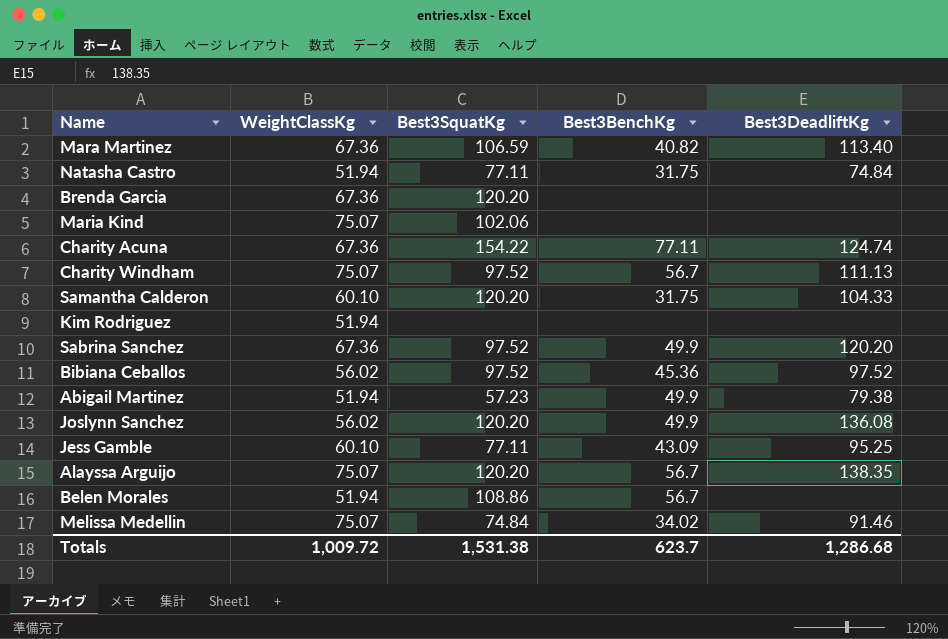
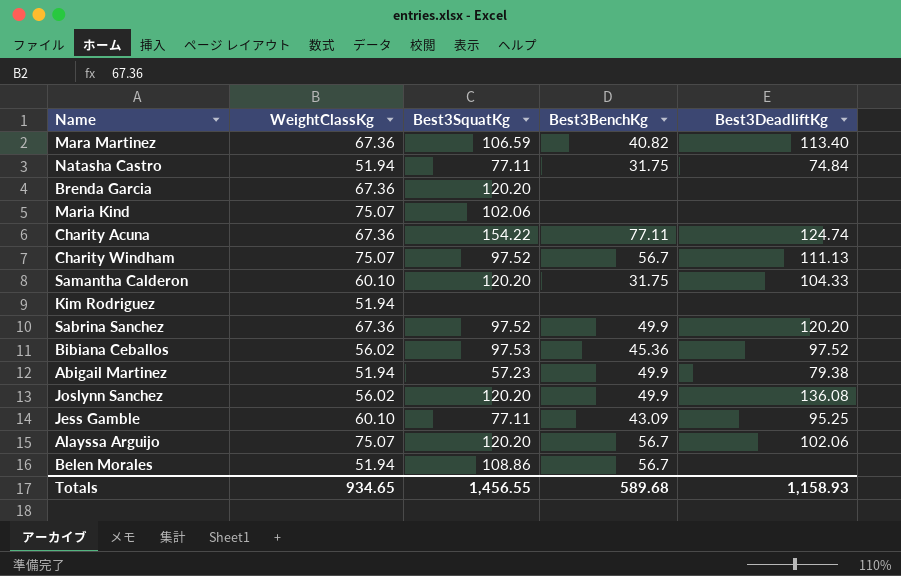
row Melissa Medellin: 75.07 | 74.84 | 34.02 | 91.46 -> none
Bibiana Ceballos | Best3SquatKg: 97.52 -> 97.53
Alayssa Arguijo | Best3DeadliftKg: 138.35 -> 102.06
Totals | WeightClassKg: 1,009.72 -> 934.65
Totals | Best3SquatKg: 1,531.38 -> 1,456.55
Totals | Best3BenchKg: 623.7 -> 589.68
Totals | Best3DeadliftKg: 1,286.68 -> 1,158.93

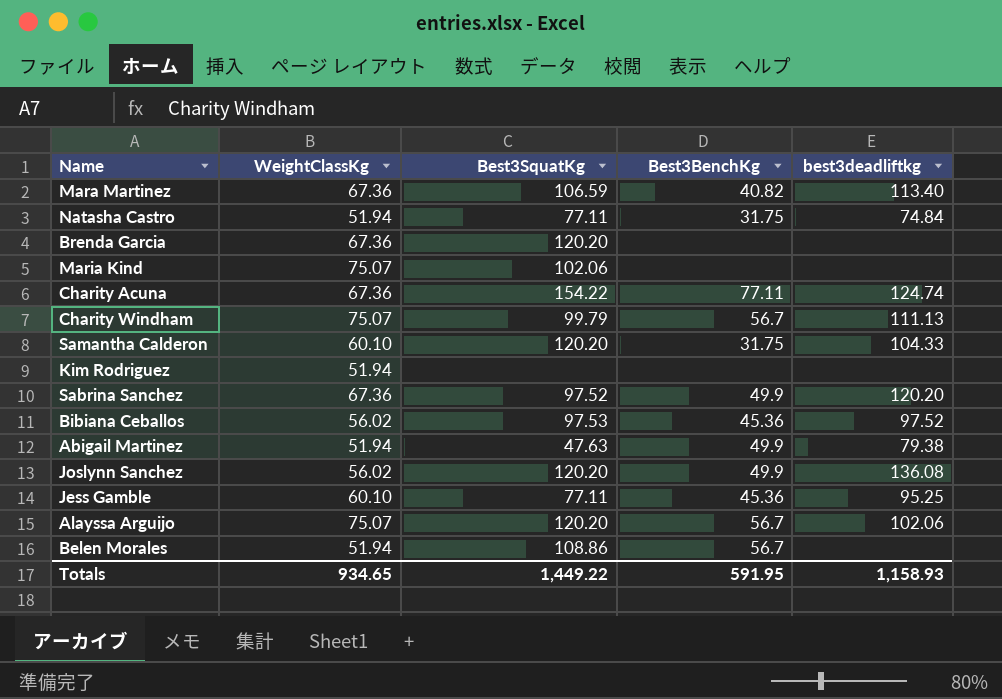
column name: Best3DeadliftKg -> best3deadliftkg
Charity Windham | Best3SquatKg: 97.52 -> 99.79
Abigail Martinez | Best3SquatKg: 57.23 -> 47.63
Jess Gamble | Best3BenchKg: 43.09 -> 45.36
Totals | Best3SquatKg: 1,456.55 -> 1,449.22
Totals | Best3BenchKg: 589.68 -> 591.95

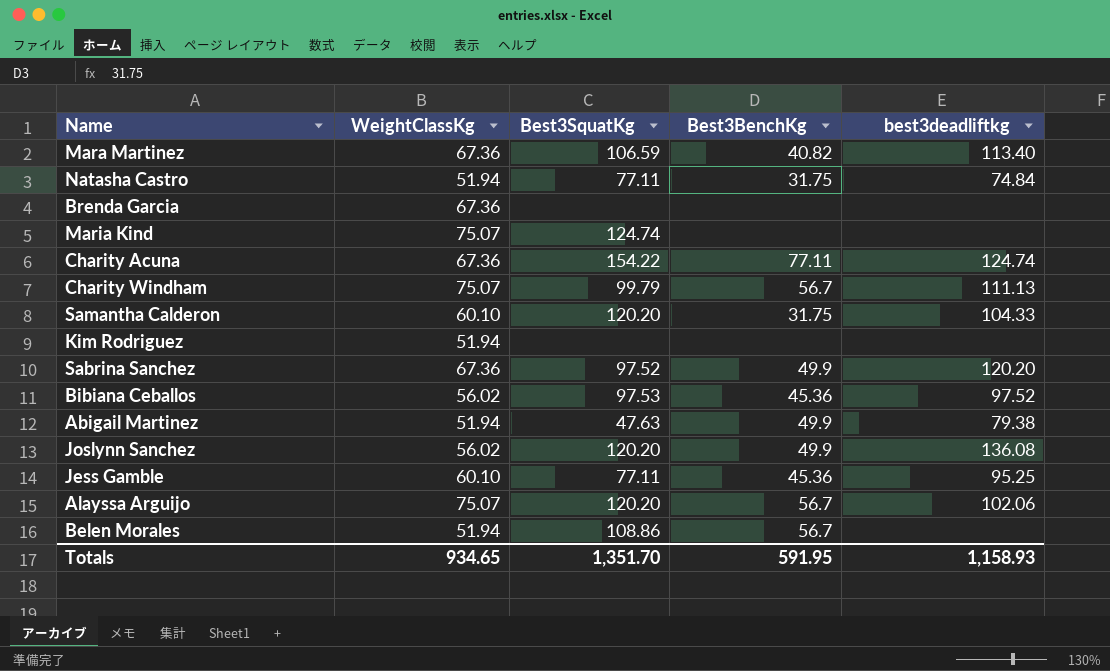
Brenda Garcia | Best3SquatKg: 120.20 -> none
Maria Kind | Best3SquatKg: 102.06 -> 124.74
Totals | Best3SquatKg: 1,449.22 -> 1,351.70

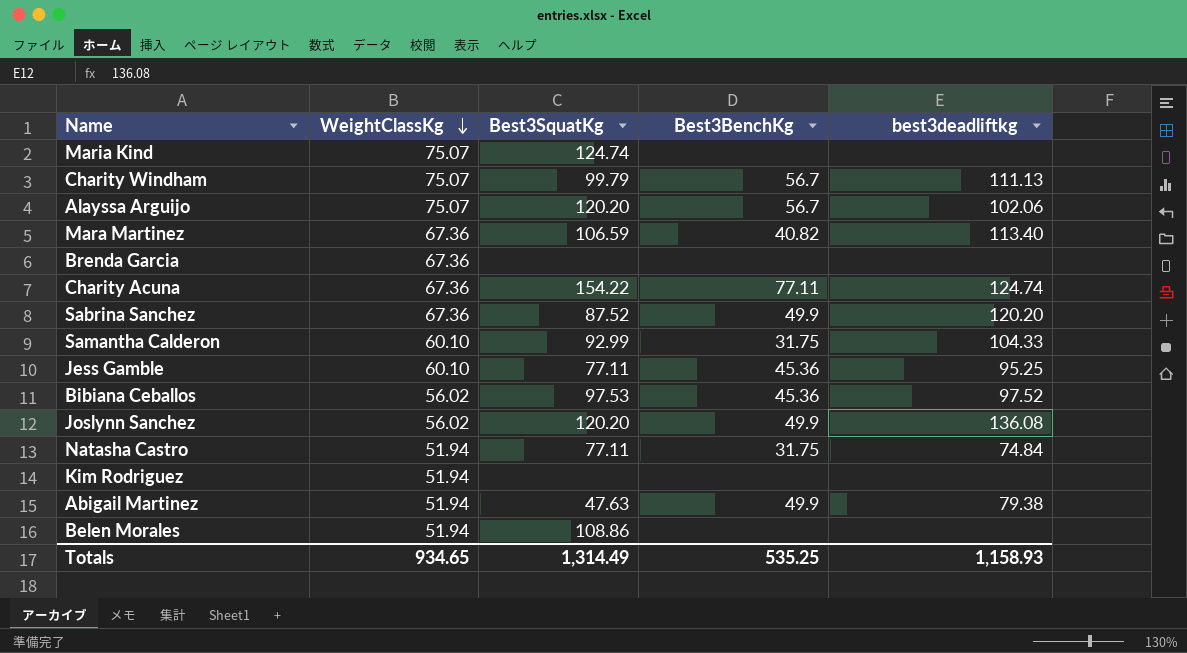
row order: none -> WeightClassKg descending
Sabrina Sanchez | Best3SquatKg: 97.52 -> 87.52
Samantha Calderon | Best3SquatKg: 120.20 -> 92.99
Belen Morales | Best3BenchKg: 56.7 -> none
Totals | Best3SquatKg: 1,351.70 -> 1,314.49
Totals | Best3BenchKg: 591.95 -> 535.25

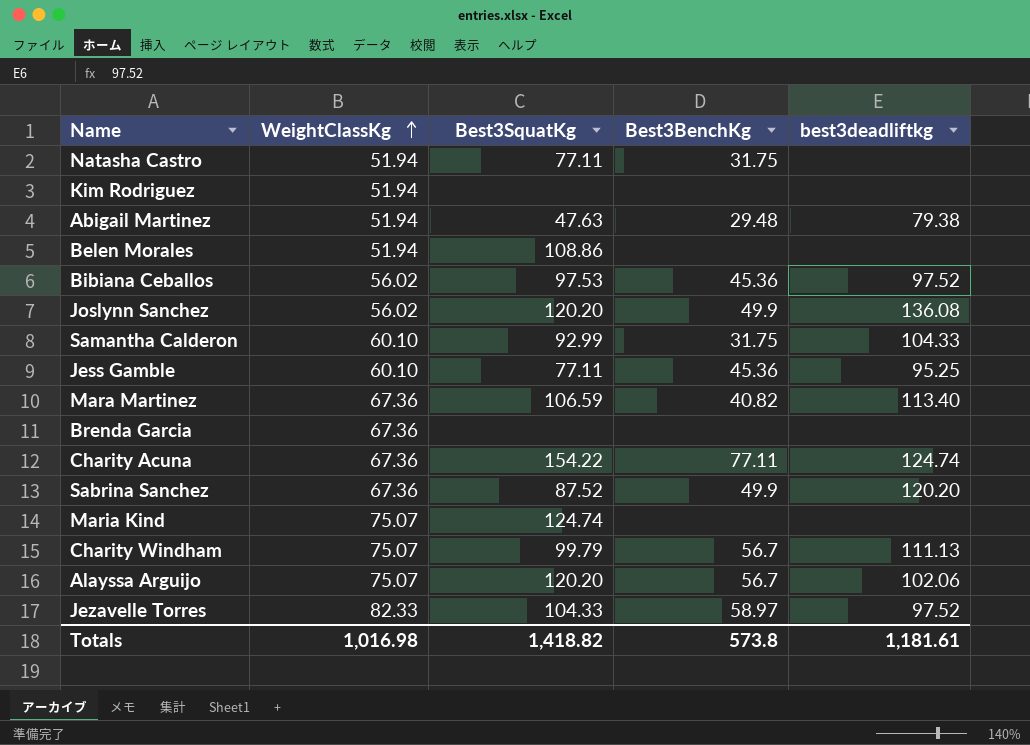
row order: WeightClassKg descending -> WeightClassKg ascending
Natasha Castro | best3deadliftkg: 74.84 -> none
Abigail Martinez | Best3BenchKg: 49.9 -> 29.48
row Jezavelle Torres: none -> 82.33 | 104.33 | 58.97 | 97.52
Totals | WeightClassKg: 934.65 -> 1,016.98
Totals | Best3SquatKg: 1,314.49 -> 1,418.82
Totals | Best3BenchKg: 535.25 -> 573.8
Totals | best3deadliftkg: 1,158.93 -> 1,181.61

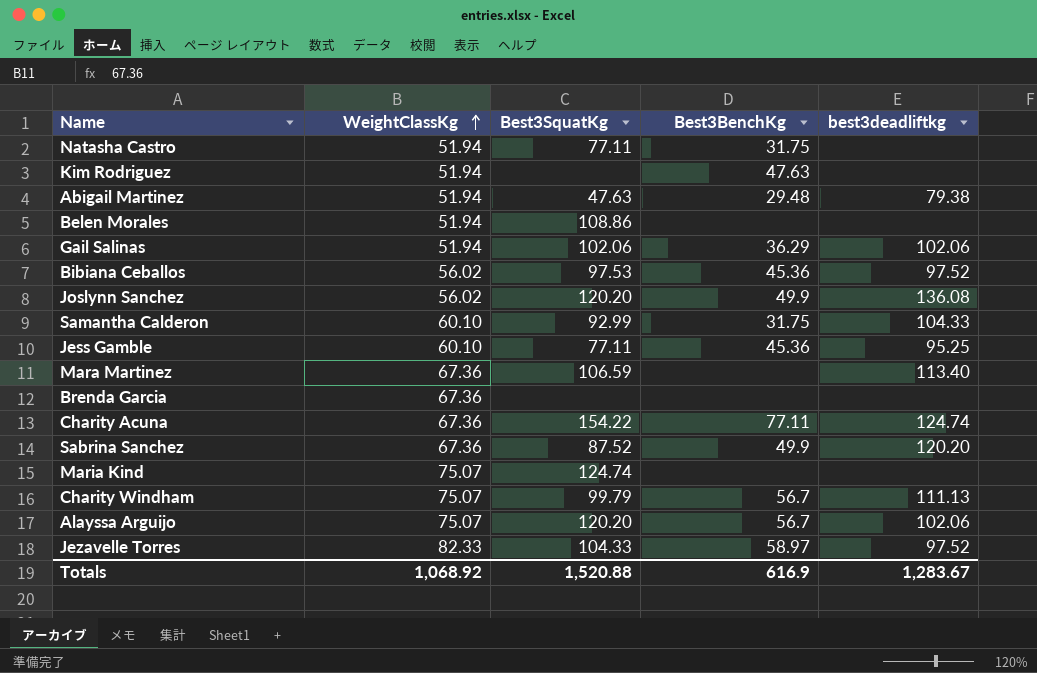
Kim Rodriguez | Best3BenchKg: none -> 47.63
row Gail Salinas: none -> 51.94 | 102.06 | 36.29 | 102.06
Mara Martinez | Best3BenchKg: 40.82 -> none
Totals | WeightClassKg: 1,016.98 -> 1,068.92
Totals | Best3SquatKg: 1,418.82 -> 1,520.88
Totals | Best3BenchKg: 573.8 -> 616.9
Totals | best3deadliftkg: 1,181.61 -> 1,283.67

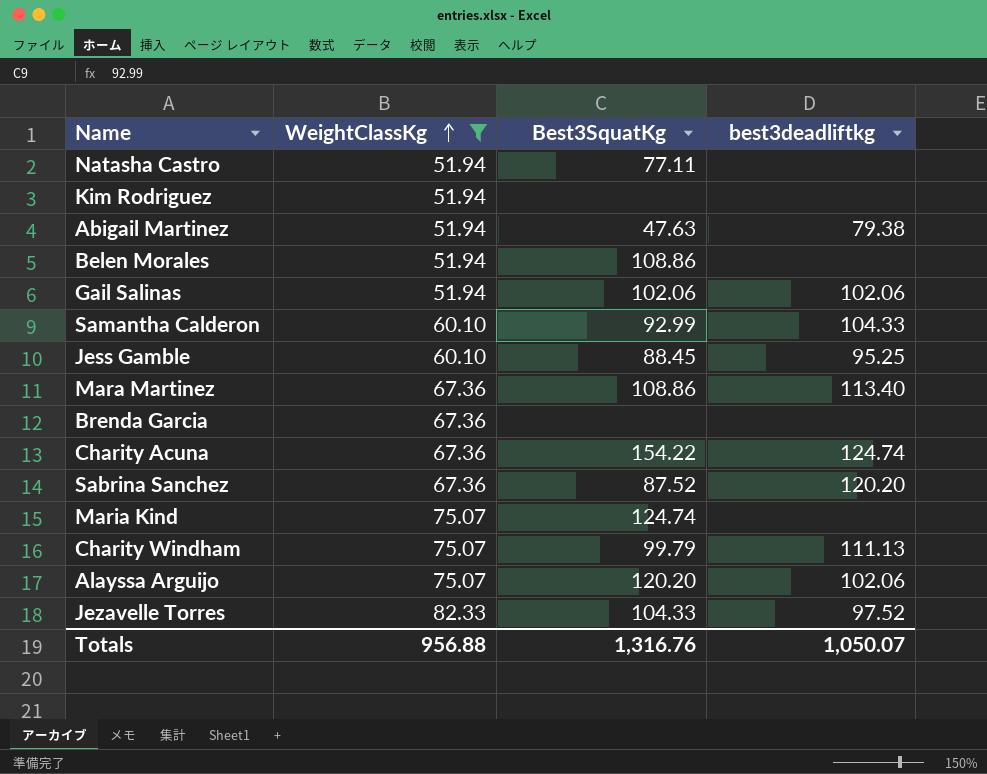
filter: none -> WeightClassKg != 56.02
column Best3BenchKg | position: 4 -> none
Jess Gamble | Best3SquatKg: 77.11 -> 88.45
Mara Martinez | Best3SquatKg: 106.59 -> 108.86
Totals | WeightClassKg: 1,068.92 -> 956.88
Totals | Best3SquatKg: 1,520.88 -> 1,316.76
Totals | best3deadliftkg: 1,283.67 -> 1,050.07

